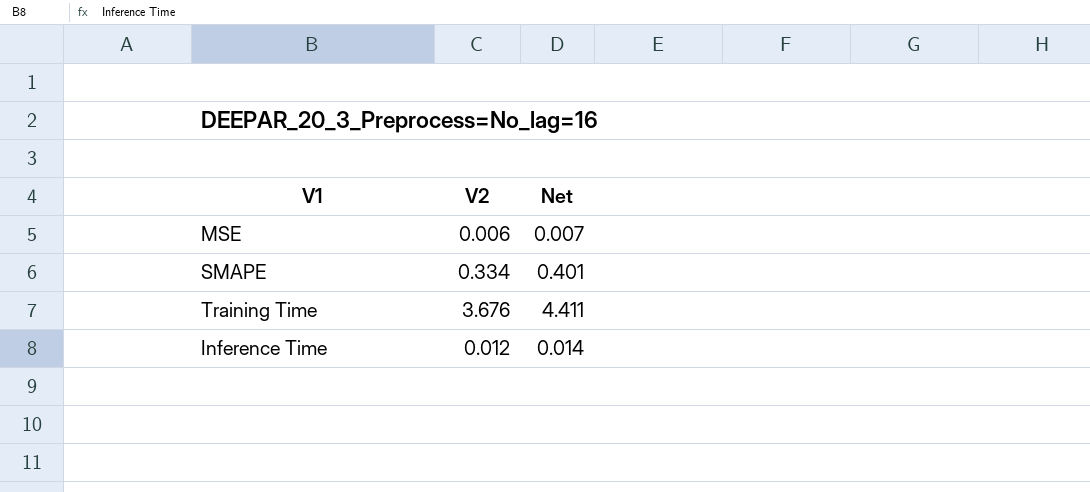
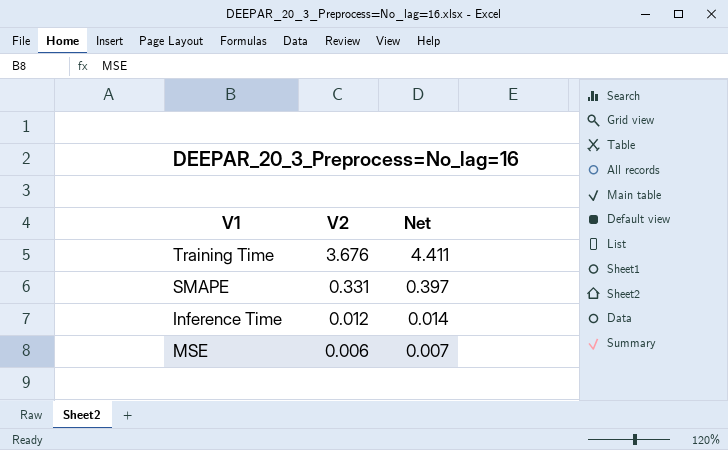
row order: none -> V2 descending
SMAPE | V2: 0.334 -> 0.331
SMAPE | Net: 0.401 -> 0.397

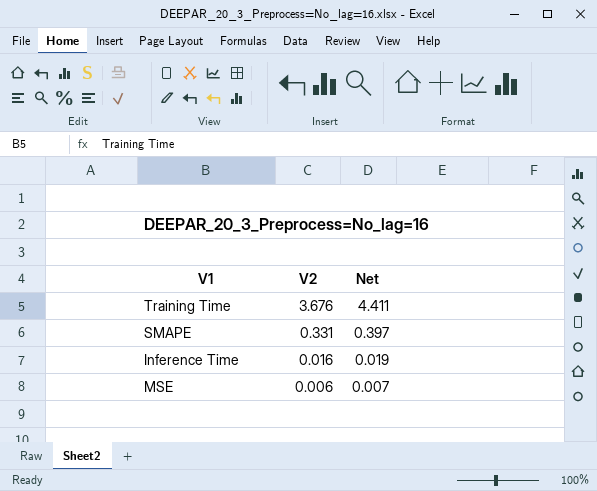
Inference Time | V2: 0.012 -> 0.016
Inference Time | Net: 0.014 -> 0.019

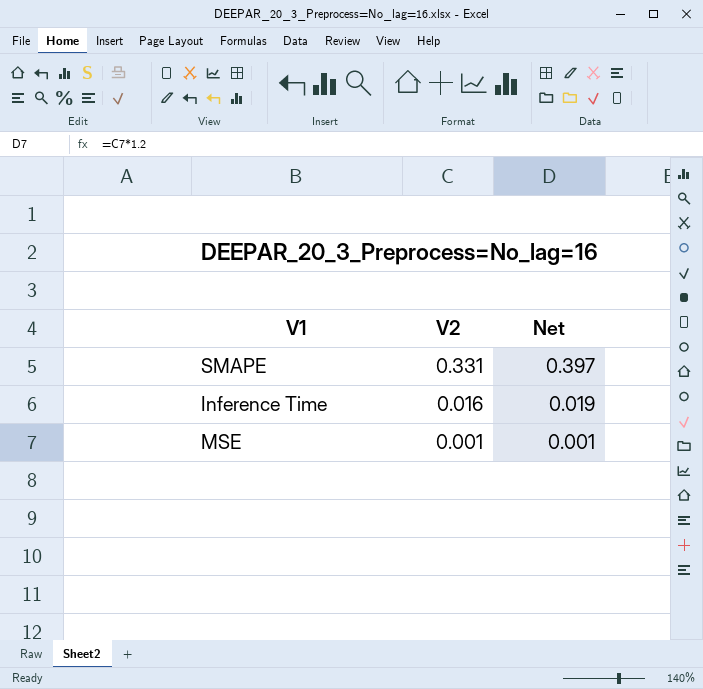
row Training Time: 3.676 | 4.411 -> none
MSE | V2: 0.006 -> 0.001
MSE | Net: 0.007 -> 0.001

